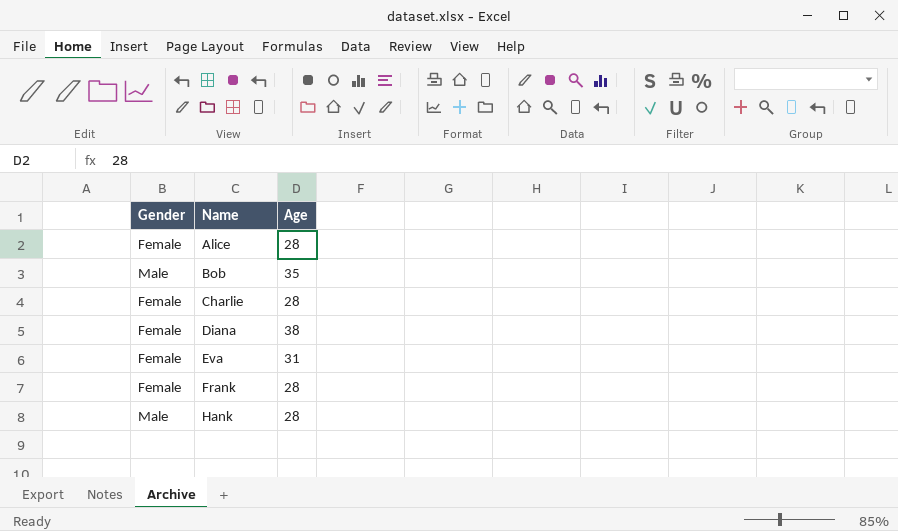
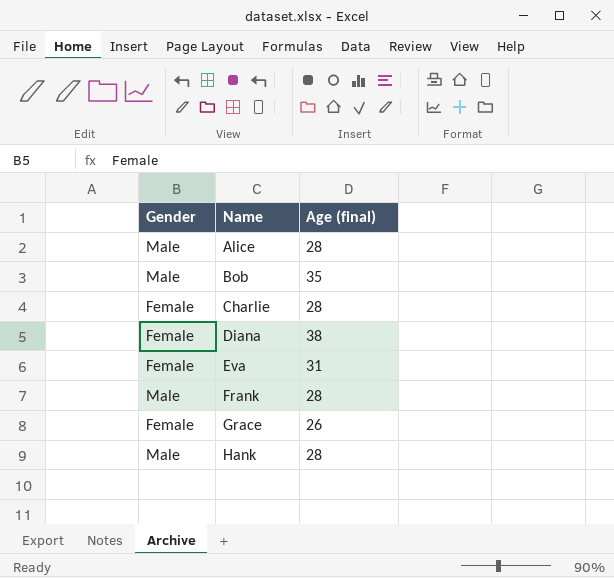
column name: Age -> Age (final)
Alice | Gender: Female -> Male
Frank | Gender: Female -> Male
row Grace: none -> Female | 26

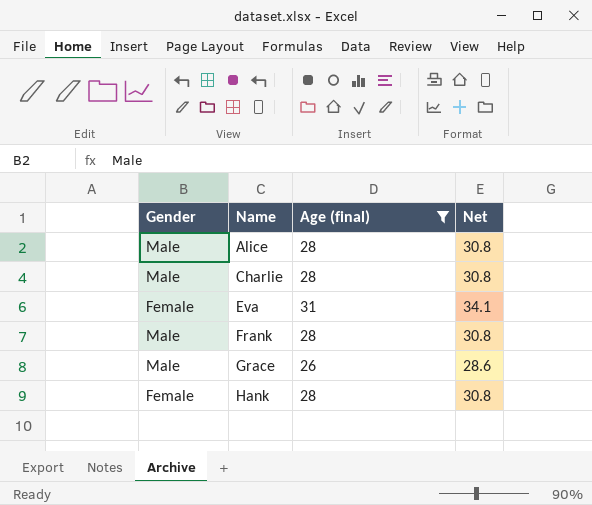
filter: none -> Age (final) <= 31
column Net | formula: none -> [Age (final)] * 1.1
Charlie | Gender: Female -> Male
Grace | Gender: Female -> Male
Hank | Gender: Male -> Female

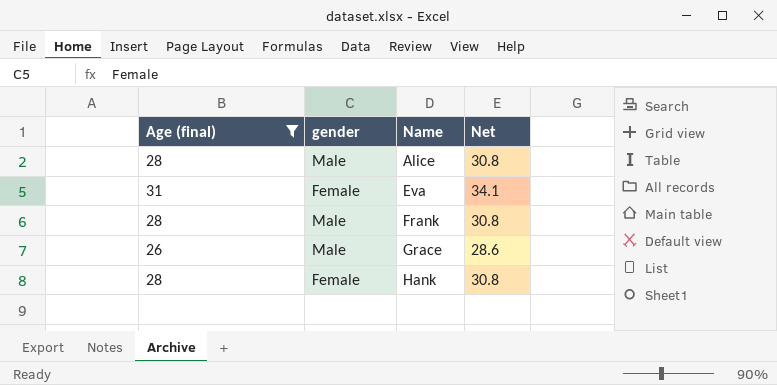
column Age (final) | position: 3 -> 1
column name: Gender -> gender
row Charlie: Male | 28 | 30.8 -> none

